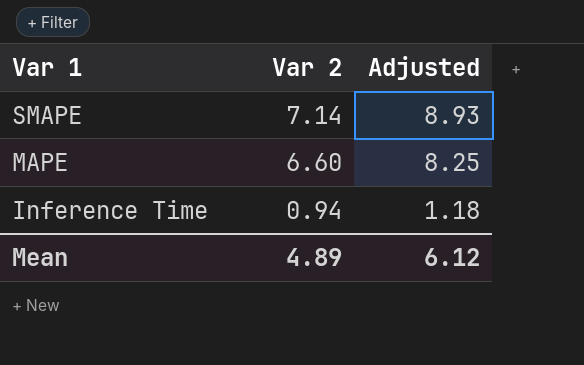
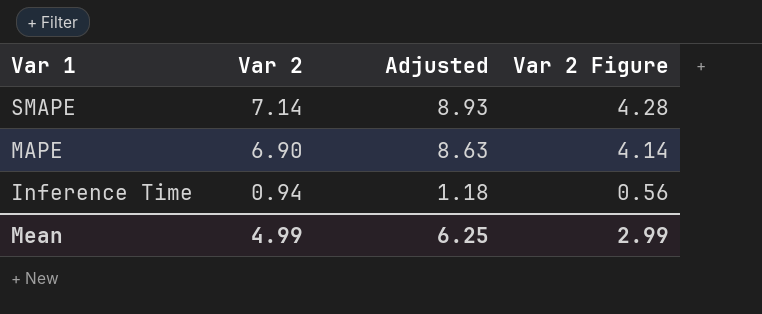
column Var 2 Figure | formula: none -> [Var 2] * 0.6
MAPE | Var 2: 6.60 -> 6.90
MAPE | Adjusted: 8.25 -> 8.63
Mean | Var 2: 4.89 -> 4.99
Mean | Adjusted: 6.12 -> 6.25

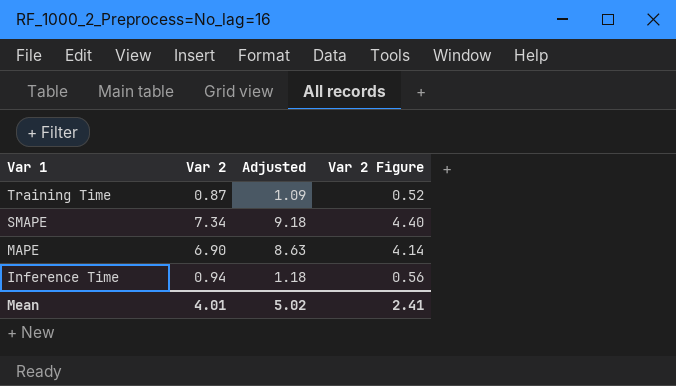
row Training Time: none -> 0.87 | 1.09 | 0.52
SMAPE | Var 2: 7.14 -> 7.34
SMAPE | Adjusted: 8.93 -> 9.18
SMAPE | Var 2 Figure: 4.28 -> 4.40
Mean | Var 2: 4.99 -> 4.01
Mean | Adjusted: 6.25 -> 5.02
Mean | Var 2 Figure: 2.99 -> 2.41

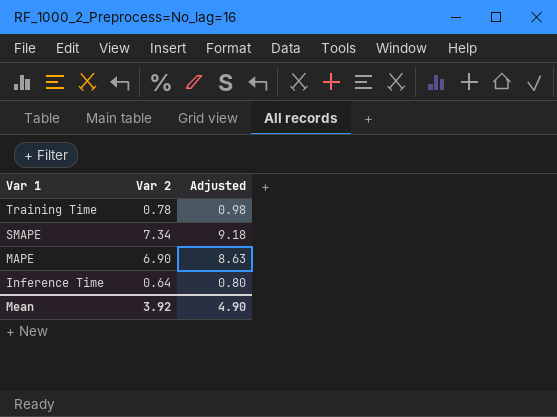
column Var 2 Figure | formula: [Var 2] * 0.6 -> none
Training Time | Var 2: 0.87 -> 0.78
Training Time | Adjusted: 1.09 -> 0.98
Inference Time | Var 2: 0.94 -> 0.64
Inference Time | Adjusted: 1.18 -> 0.80
Mean | Var 2: 4.01 -> 3.92
Mean | Adjusted: 5.02 -> 4.90

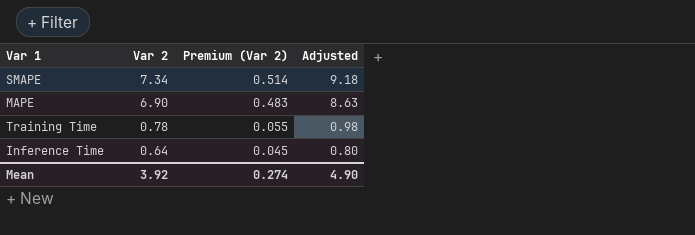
row order: Var 1 descending -> Var 2 descending
column Premium (Var 2) | formula: none -> [Var 2] * 0.07

